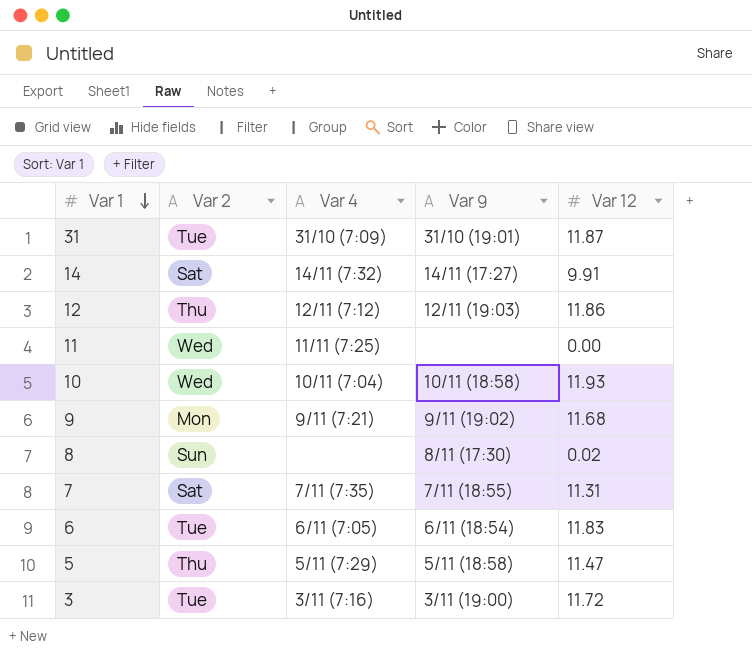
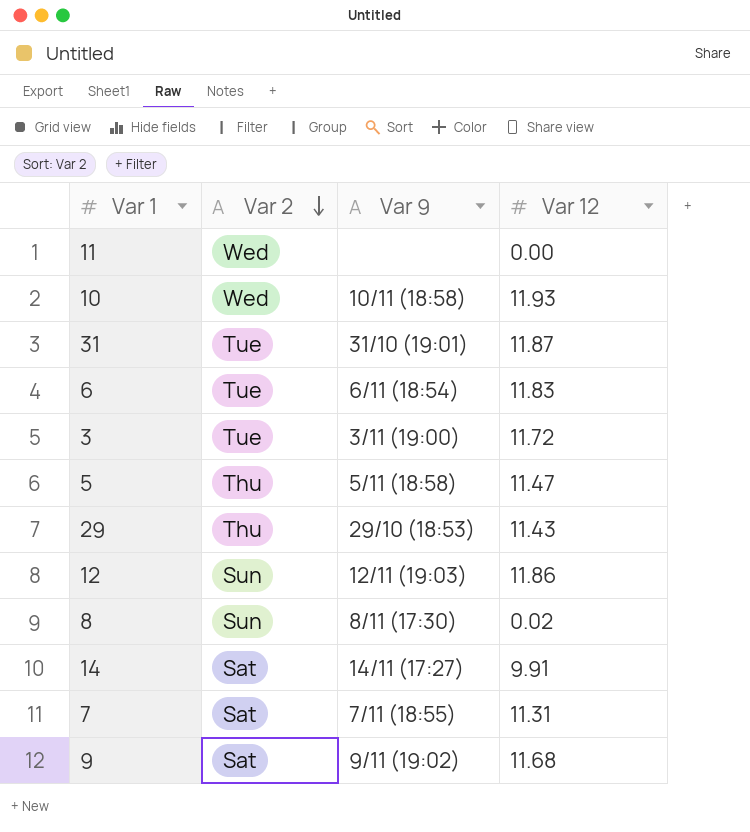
row order: Var 1 descending -> Var 2 descending
column Var 4 | position: 3 -> none
row 29: none -> Thu | 29/10 (18:53) | 11.43
12 | Var 2: Thu -> Sun
9 | Var 2: Mon -> Sat

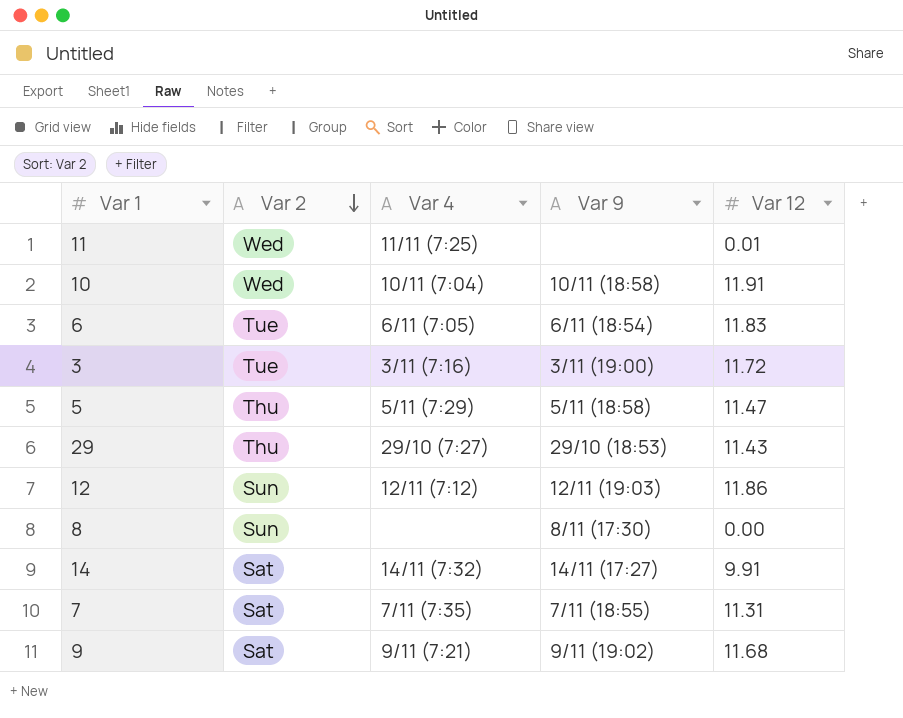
column Var 4 | position: none -> 3
row 31: Tue | 31/10 (19:01) | 11.87 -> none
11 | Var 12: 0.00 -> 0.01
10 | Var 12: 11.93 -> 11.91
8 | Var 12: 0.02 -> 0.00

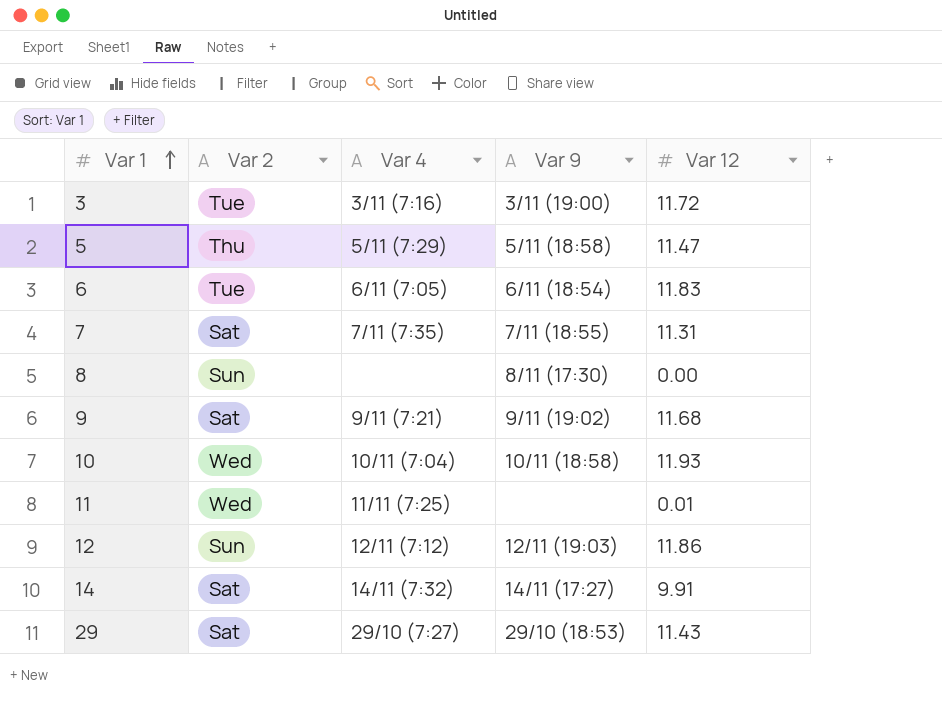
row order: Var 2 descending -> Var 1 ascending
10 | Var 12: 11.91 -> 11.93
29 | Var 2: Thu -> Sat

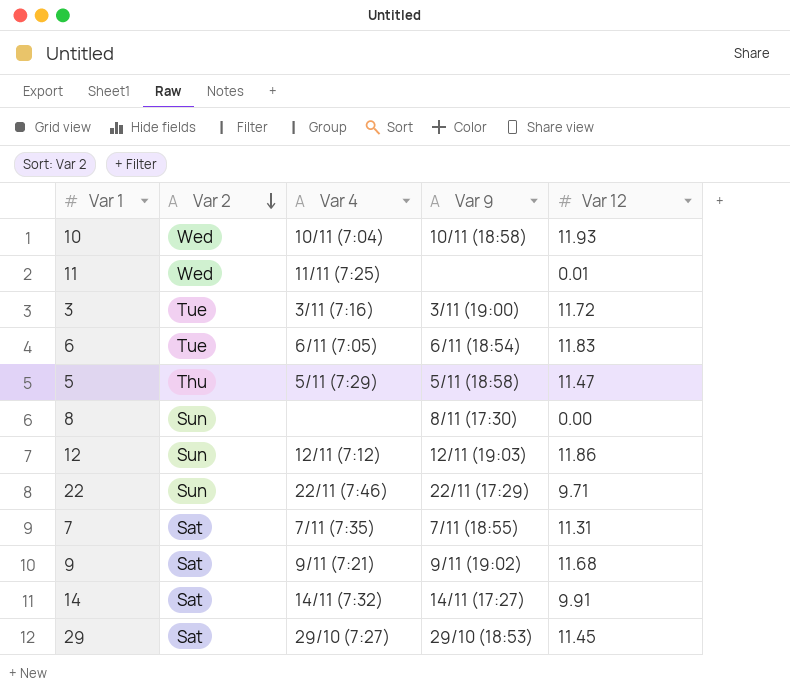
row order: Var 1 ascending -> Var 2 descending
row 22: none -> Sun | 22/11 (7:46) | 22/11 (17:29) | 9.71
29 | Var 12: 11.43 -> 11.45

